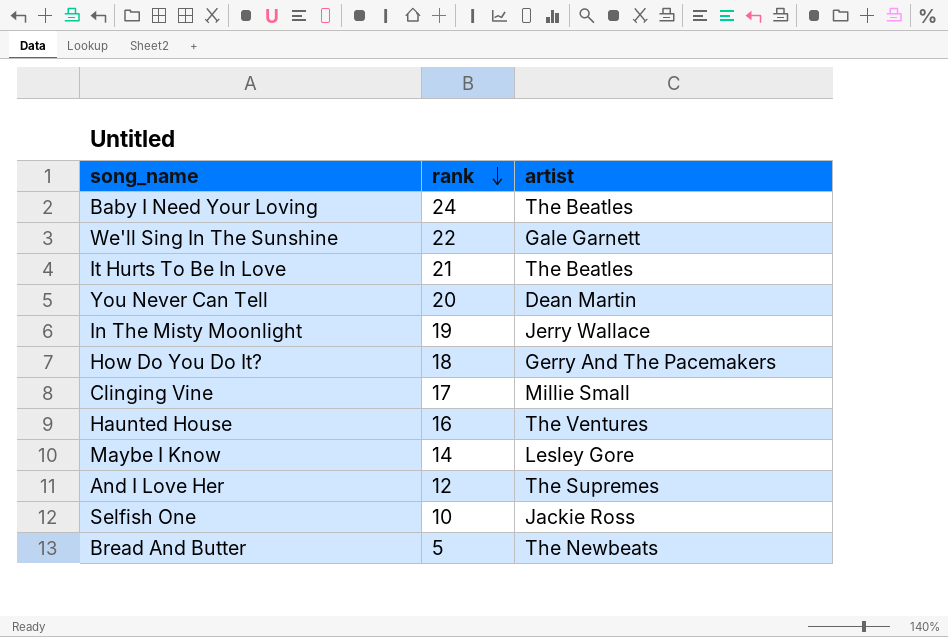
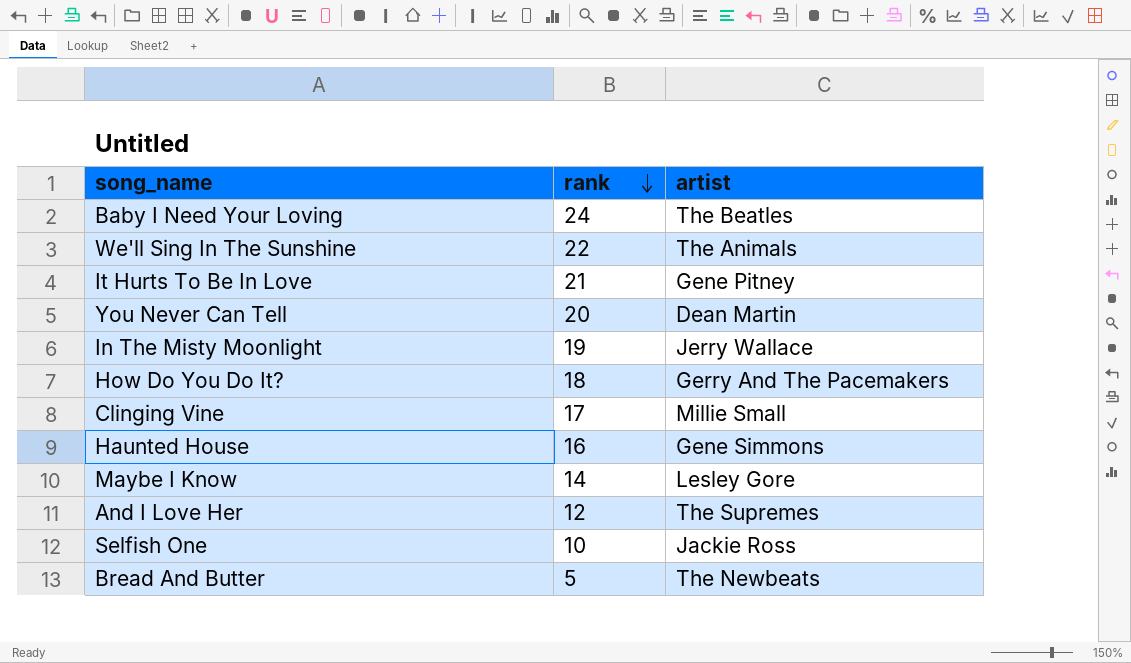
We'll Sing In The Sunshine | artist: Gale Garnett -> The Animals
It Hurts To Be In Love | artist: The Beatles -> Gene Pitney
Haunted House | artist: The Ventures -> Gene Simmons

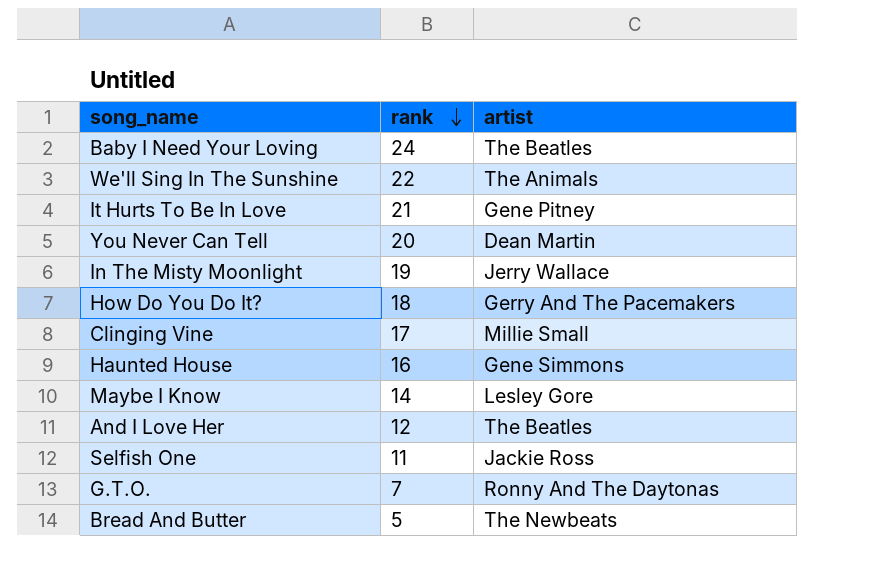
And I Love Her | artist: The Supremes -> The Beatles
Selfish One | rank: 10 -> 11
row G.T.O.: none -> 7 | Ronny And The Daytonas

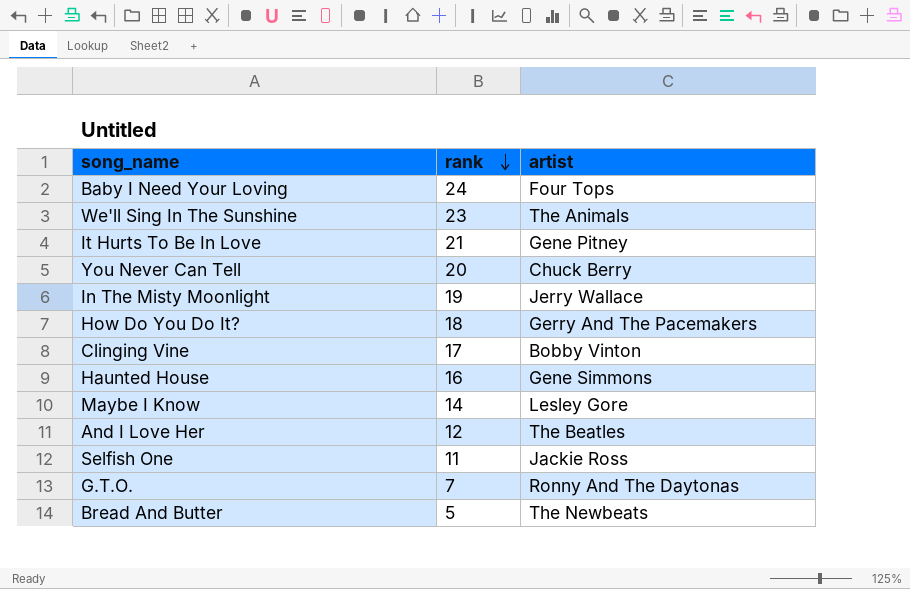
Baby I Need Your Loving | artist: The Beatles -> Four Tops
We'll Sing In The Sunshine | rank: 22 -> 23
You Never Can Tell | artist: Dean Martin -> Chuck Berry
Clinging Vine | artist: Millie Small -> Bobby Vinton

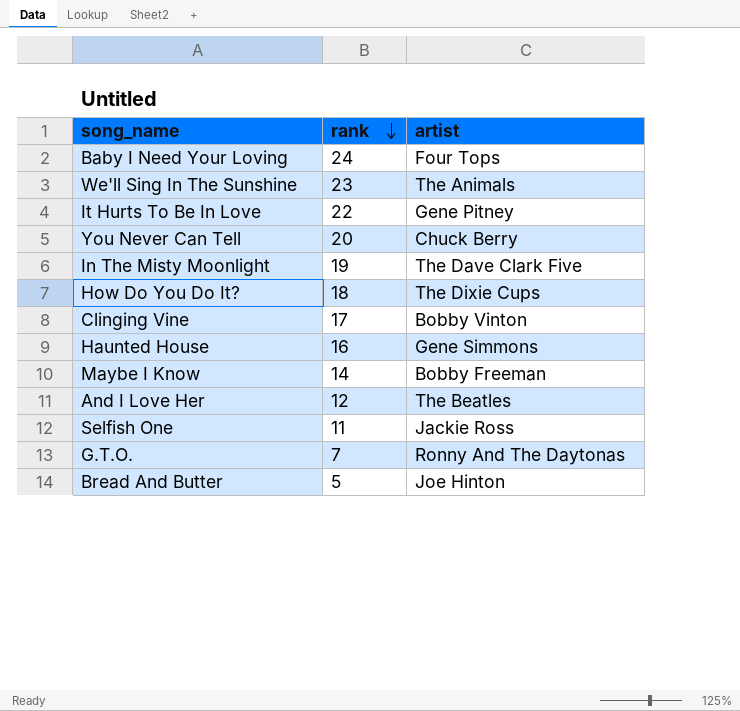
It Hurts To Be In Love | rank: 21 -> 22
In The Misty Moonlight | artist: Jerry Wallace -> The Dave Clark Five
How Do You Do It? | artist: Gerry And The Pacemakers -> The Dixie Cups
Maybe I Know | artist: Lesley Gore -> Bobby Freeman
Bread And Butter | artist: The Newbeats -> Joe Hinton

